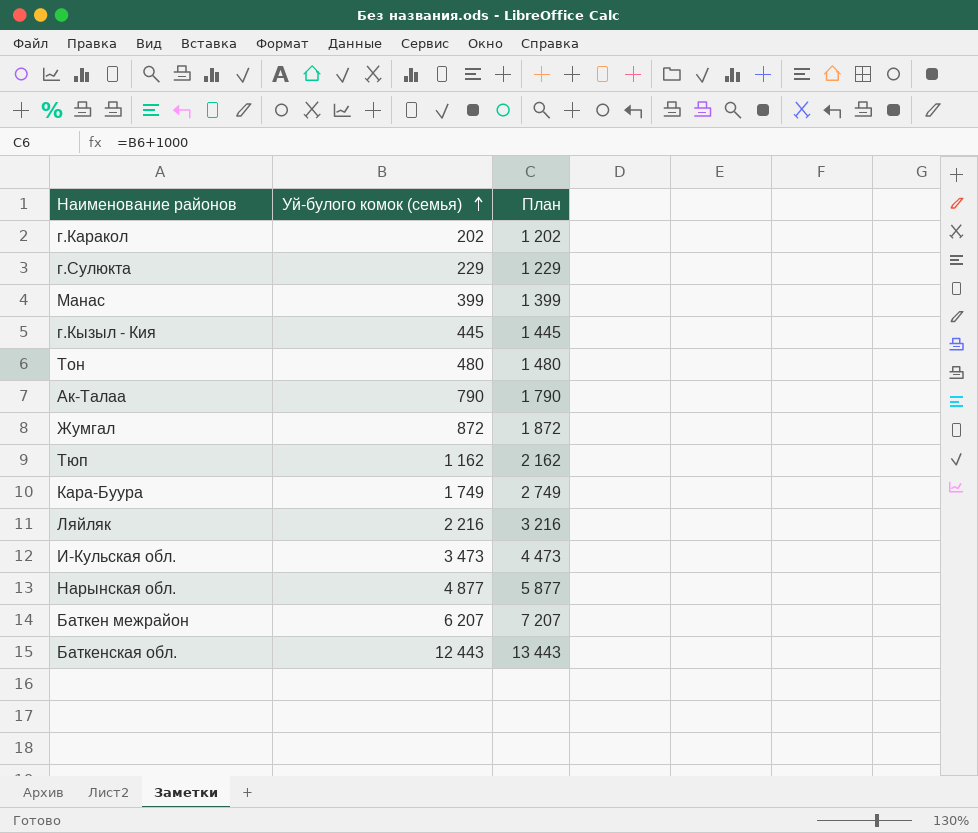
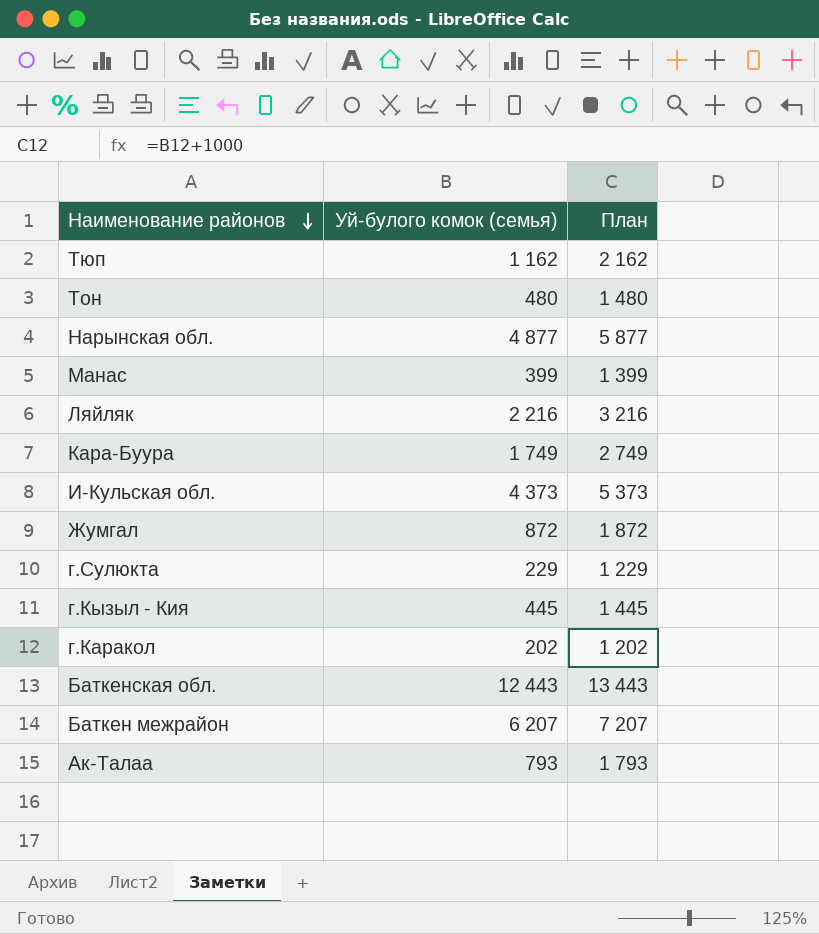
row order: Уй-булого комок (семья) ascending -> Наименование районов descending
И-Кульская обл. | Уй-булого комок (семья): 3 473 -> 4 373
И-Кульская обл. | План: 4 473 -> 5 373
Ак-Талаа | Уй-булого комок (семья): 790 -> 793
Ак-Талаа | План: 1 790 -> 1 793

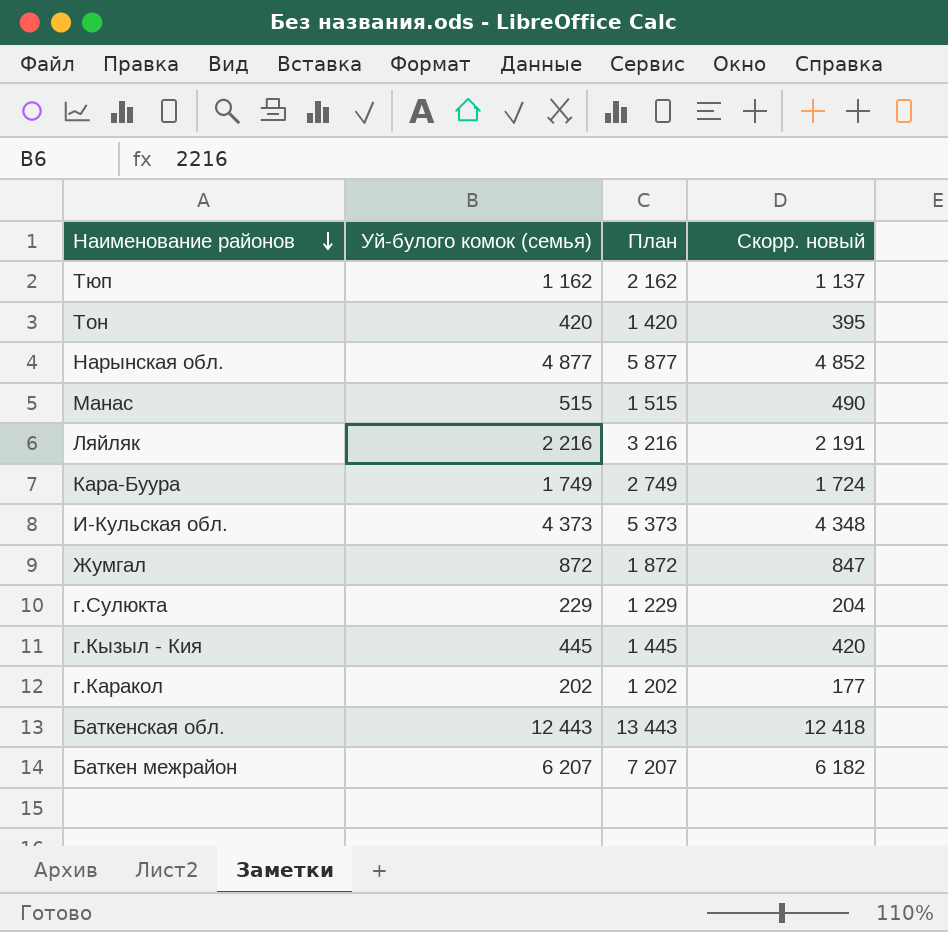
column Скорр. новый | formula: none -> [Уй-булого комок (семья)] - 25
row Ак-Талаа: 793 | 1 793 -> none
Тон | Уй-булого комок (семья): 480 -> 420
Тон | План: 1 480 -> 1 420
Манас | Уй-булого комок (семья): 399 -> 515
Манас | План: 1 399 -> 1 515

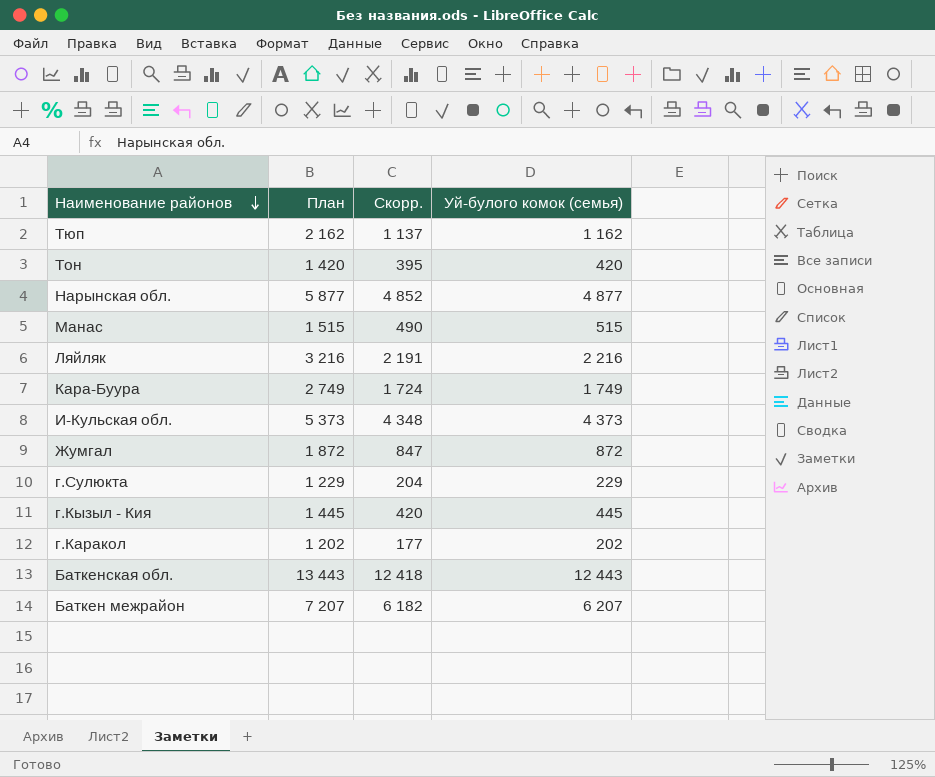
column name: Скорр. новый -> Скорр.
column Уй-булого комок (семья) | position: 2 -> 4

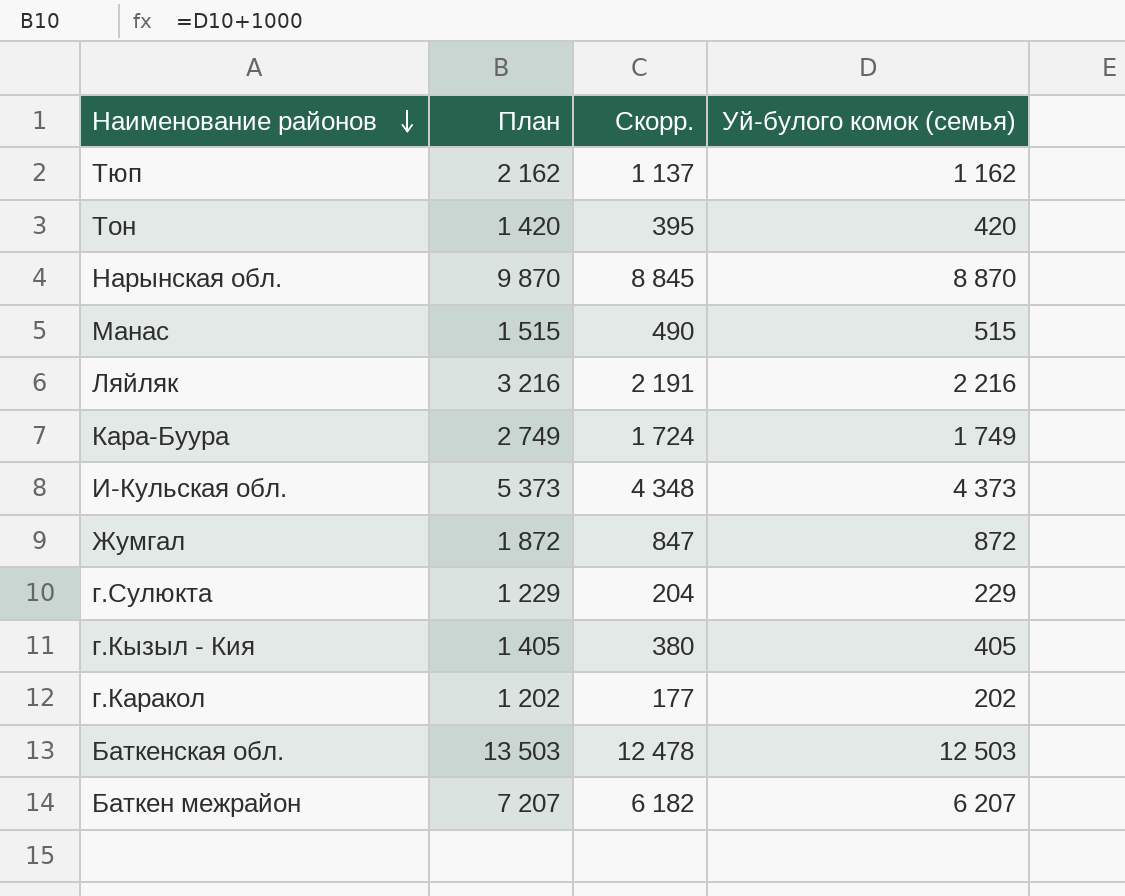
Нарынская обл. | План: 5 877 -> 9 870
Нарынская обл. | Скорр.: 4 852 -> 8 845
Нарынская обл. | Уй-булого комок (семья): 4 877 -> 8 870
г.Кызыл - Кия | План: 1 445 -> 1 405
г.Кызыл - Кия | Скорр.: 420 -> 380
г.Кызыл - Кия | Уй-булого комок (семья): 445 -> 405
Баткенская обл. | План: 13 443 -> 13 503
Баткенская обл. | Скорр.: 12 418 -> 12 478
Баткенская обл. | Уй-булого комок (семья): 12 443 -> 12 503

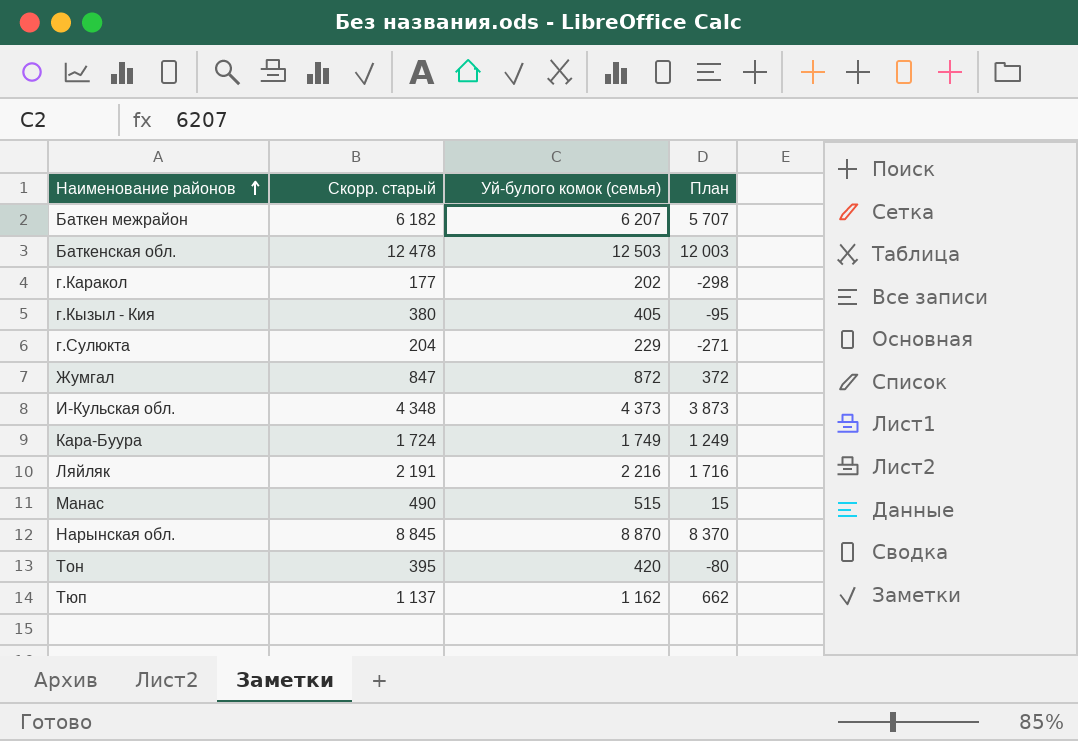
row order: Наименование районов descending -> Наименование районов ascending
column name: Скорр. -> Скорр. старый
column План | formula: [Уй-булого комок (семья)] + 1000 -> [Уй-булого комок (семья)] - 500
column План | position: 2 -> 4

